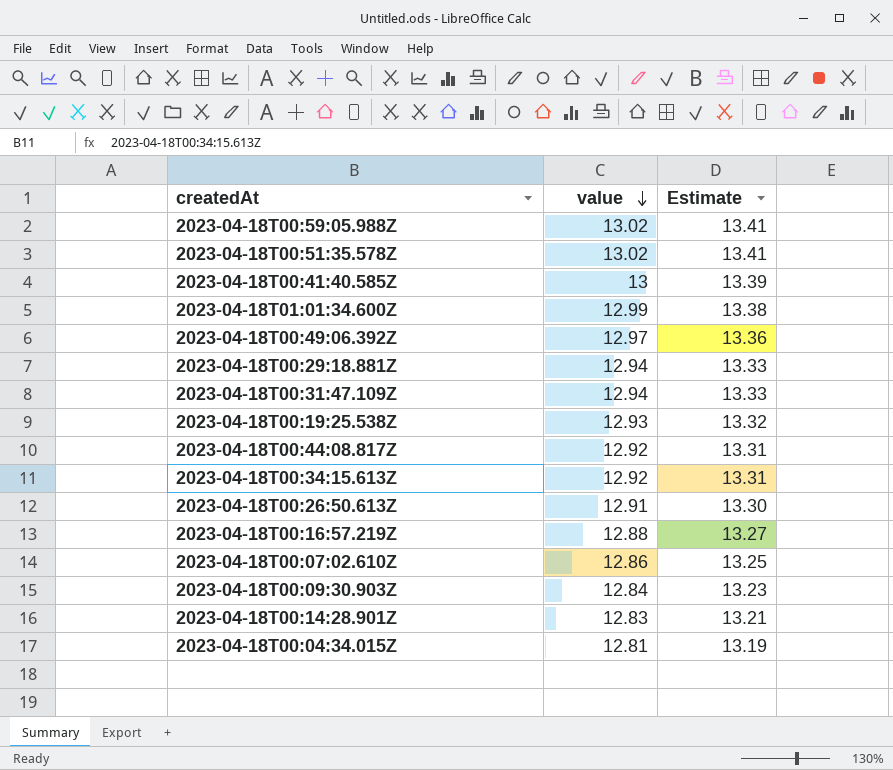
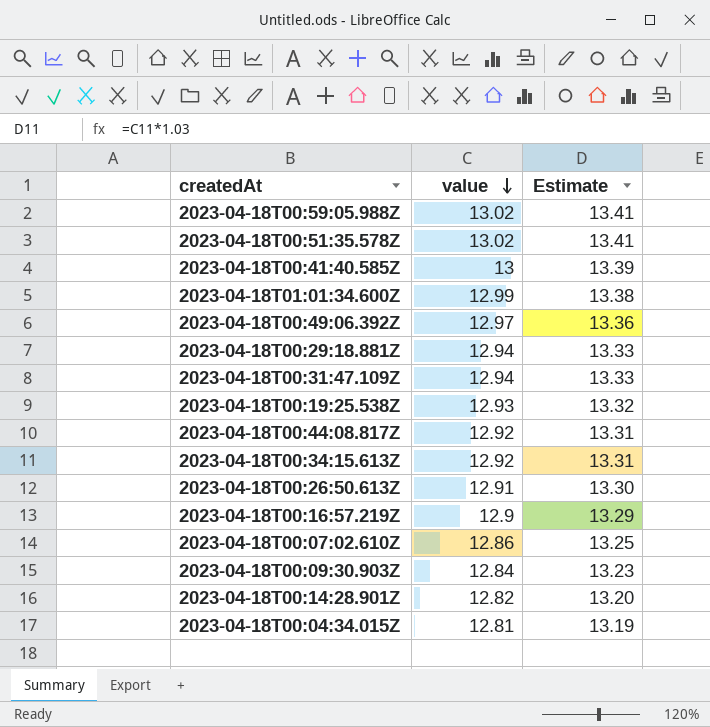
2023-04-18T00:16:57.219Z | value: 12.88 -> 12.9
2023-04-18T00:16:57.219Z | Estimate: 13.27 -> 13.29
2023-04-18T00:14:28.901Z | value: 12.83 -> 12.82
2023-04-18T00:14:28.901Z | Estimate: 13.21 -> 13.20

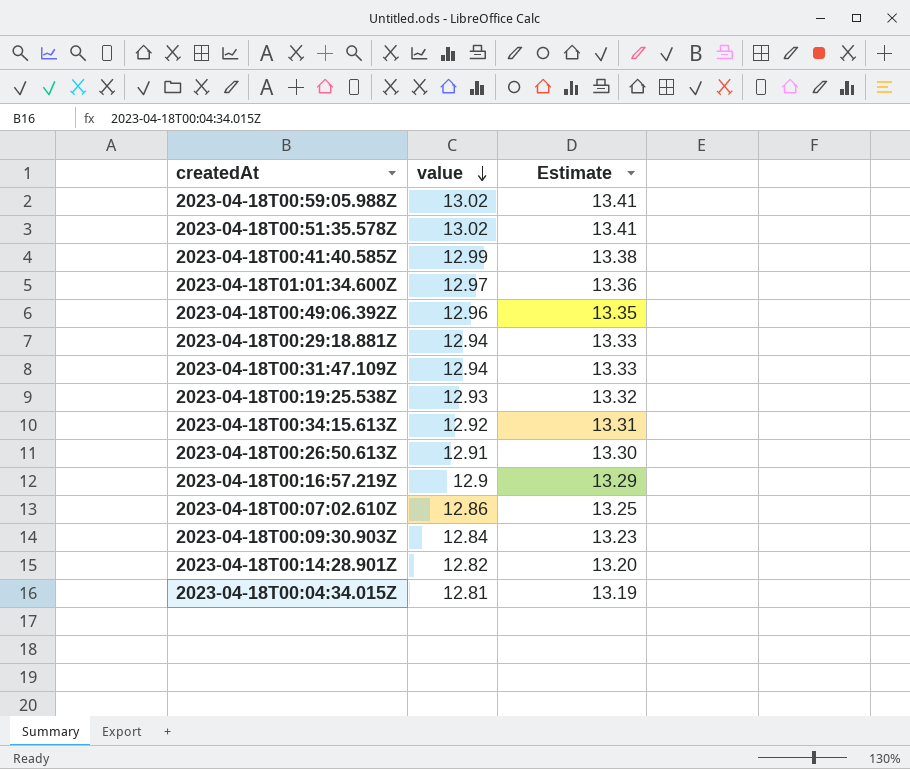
row 2023-04-18T00:44:08.817Z: 12.92 | 13.31 -> none
2023-04-18T00:41:40.585Z | value: 13 -> 12.99
2023-04-18T00:41:40.585Z | Estimate: 13.39 -> 13.38
2023-04-18T01:01:34.600Z | value: 12.99 -> 12.97
2023-04-18T01:01:34.600Z | Estimate: 13.38 -> 13.36
2023-04-18T00:49:06.392Z | value: 12.97 -> 12.96
2023-04-18T00:49:06.392Z | Estimate: 13.36 -> 13.35

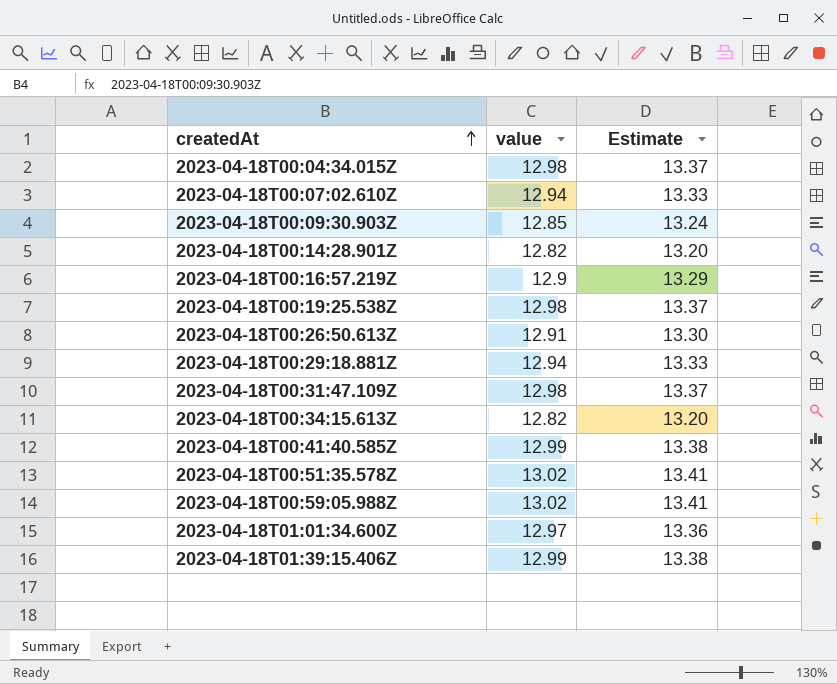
row order: value descending -> createdAt ascending
row 2023-04-18T00:49:06.392Z: 12.96 | 13.35 -> none
2023-04-18T00:04:34.015Z | value: 12.81 -> 12.98
2023-04-18T00:04:34.015Z | Estimate: 13.19 -> 13.37
2023-04-18T00:07:02.610Z | value: 12.86 -> 12.94
2023-04-18T00:07:02.610Z | Estimate: 13.25 -> 13.33
2023-04-18T00:09:30.903Z | value: 12.84 -> 12.85
2023-04-18T00:09:30.903Z | Estimate: 13.23 -> 13.24
2023-04-18T00:19:25.538Z | value: 12.93 -> 12.98
2023-04-18T00:19:25.538Z | Estimate: 13.32 -> 13.37
2023-04-18T00:31:47.109Z | value: 12.94 -> 12.98
2023-04-18T00:31:47.109Z | Estimate: 13.33 -> 13.37
2023-04-18T00:34:15.613Z | value: 12.92 -> 12.82
2023-04-18T00:34:15.613Z | Estimate: 13.31 -> 13.20
row 2023-04-18T01:39:15.406Z: none -> 12.99 | 13.38

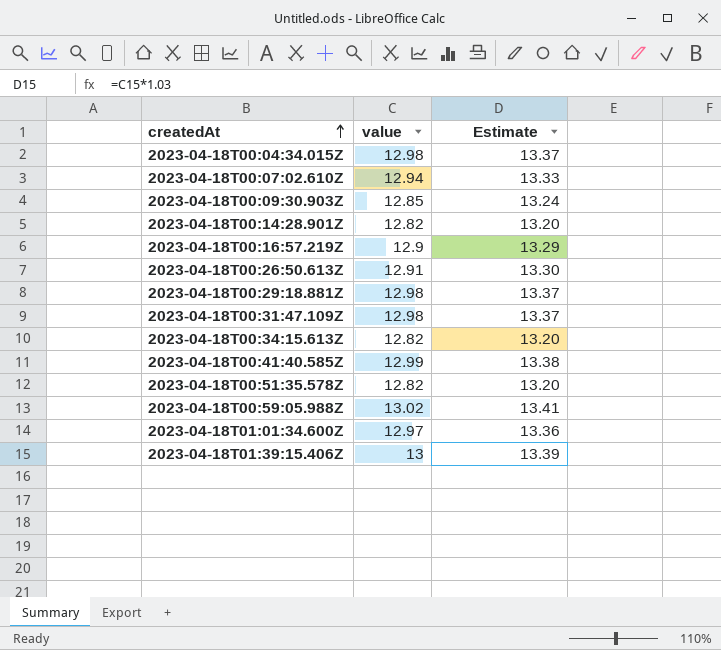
row 2023-04-18T00:19:25.538Z: 12.98 | 13.37 -> none
2023-04-18T00:29:18.881Z | value: 12.94 -> 12.98
2023-04-18T00:29:18.881Z | Estimate: 13.33 -> 13.37
2023-04-18T00:51:35.578Z | value: 13.02 -> 12.82
2023-04-18T00:51:35.578Z | Estimate: 13.41 -> 13.20
2023-04-18T01:39:15.406Z | value: 12.99 -> 13
2023-04-18T01:39:15.406Z | Estimate: 13.38 -> 13.39

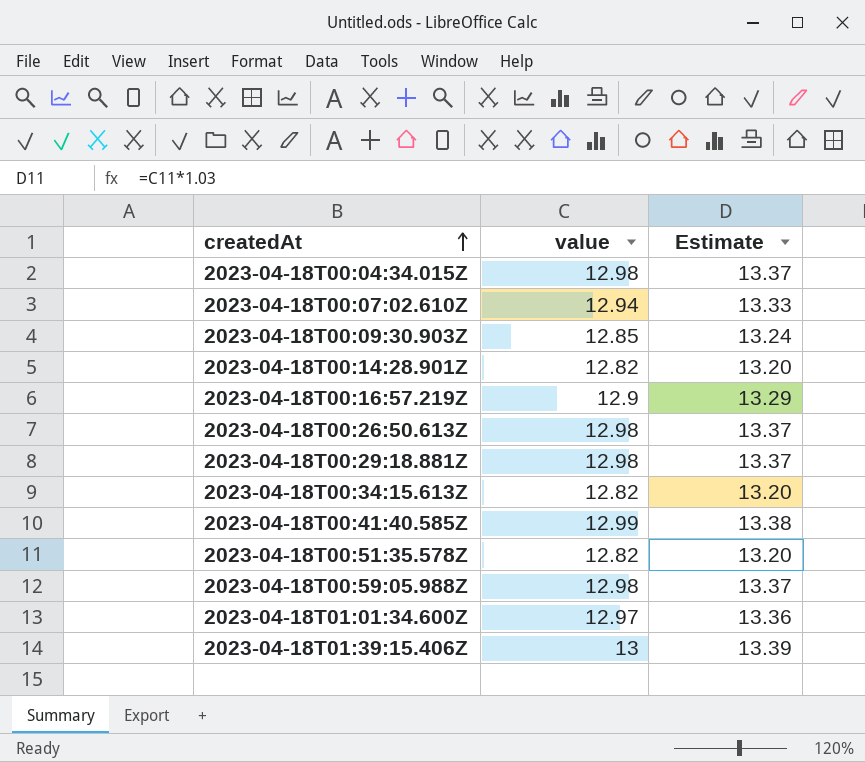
row 2023-04-18T00:31:47.109Z: 12.98 | 13.37 -> none
2023-04-18T00:26:50.613Z | value: 12.91 -> 12.98
2023-04-18T00:26:50.613Z | Estimate: 13.30 -> 13.37
2023-04-18T00:59:05.988Z | value: 13.02 -> 12.98
2023-04-18T00:59:05.988Z | Estimate: 13.41 -> 13.37

